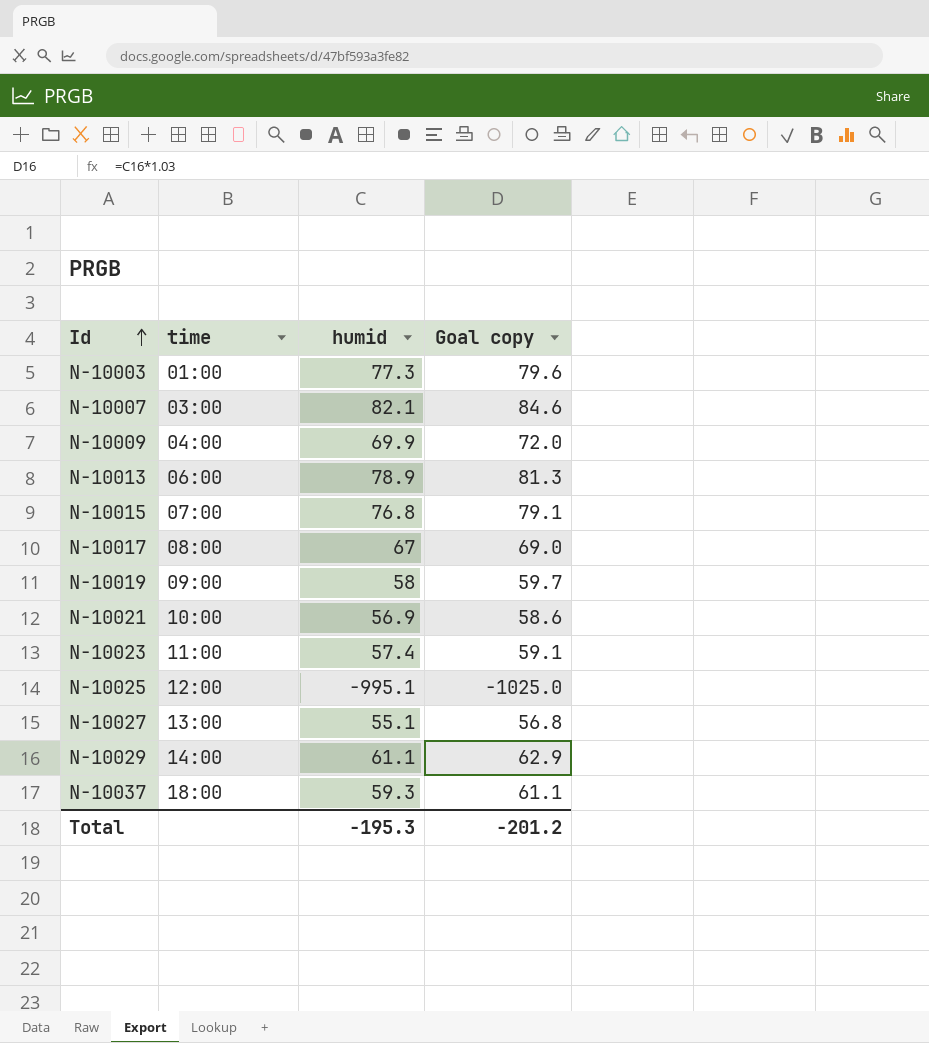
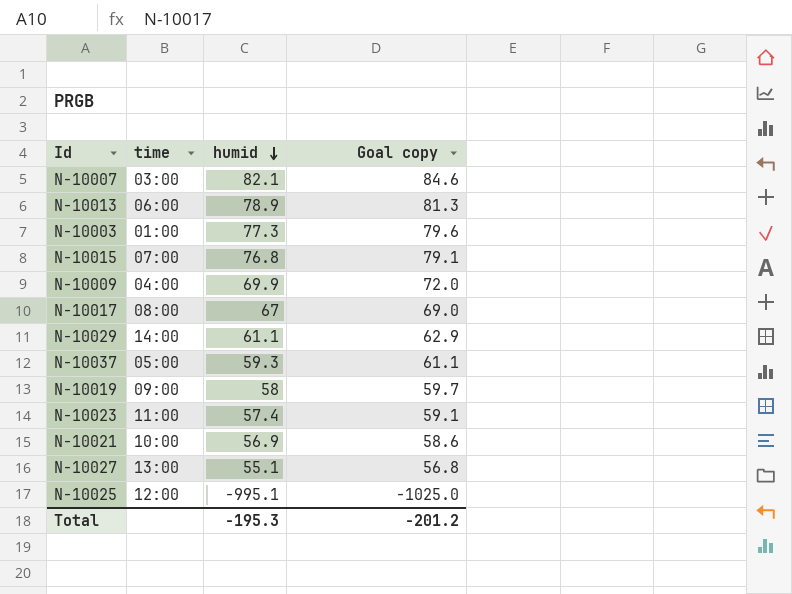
row order: Id ascending -> humid descending
N-10037 | time: 18:00 -> 05:00

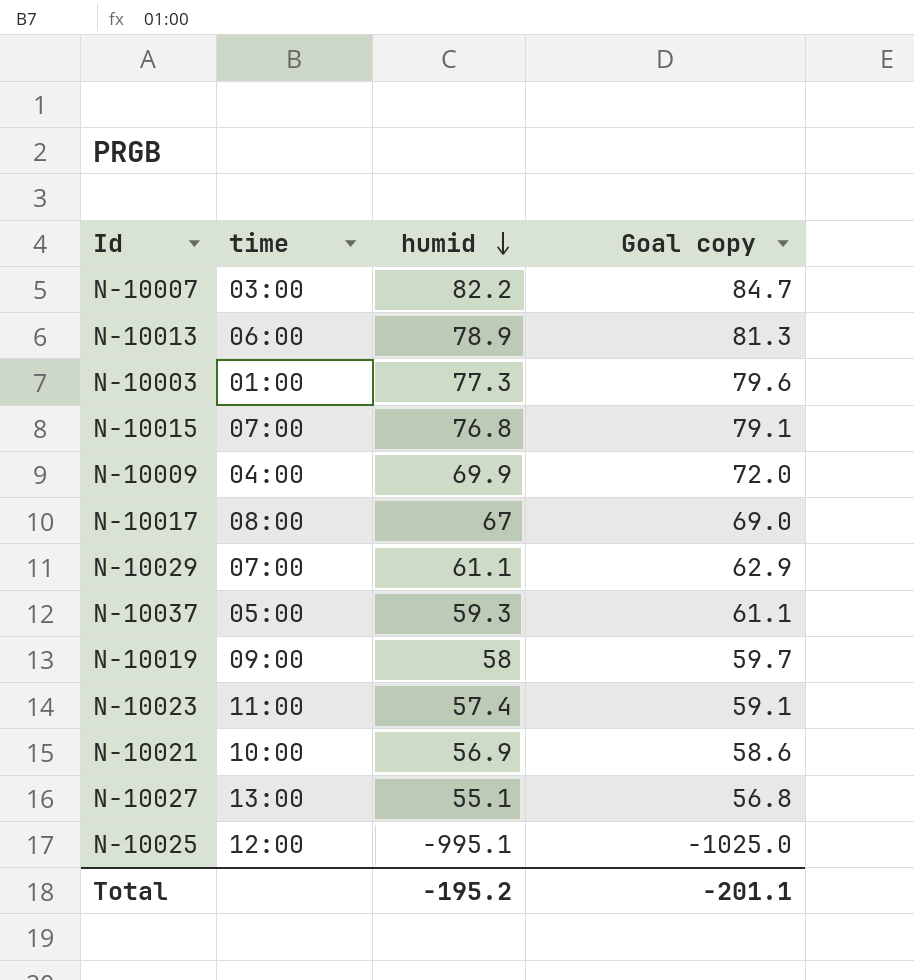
N-10007 | humid: 82.1 -> 82.2
N-10007 | Goal copy: 84.6 -> 84.7
N-10029 | time: 14:00 -> 07:00
Total | humid: -195.3 -> -195.2
Total | Goal copy: -201.2 -> -201.1

